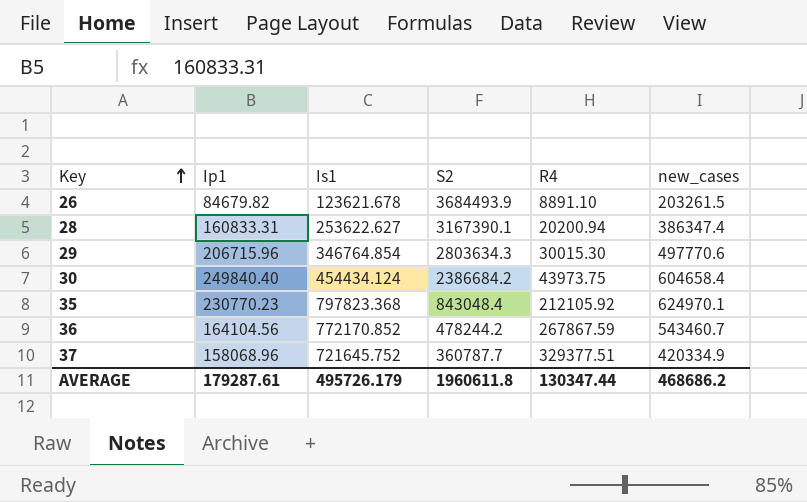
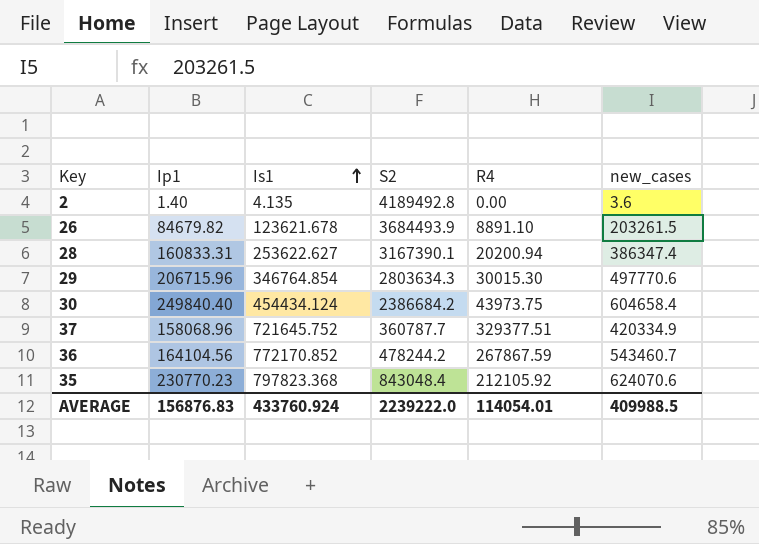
row order: Key ascending -> Is1 ascending
row 2: none -> 1.40 | 4.135 | 4189492.8 | 0.00 | 3.6
35 | new_cases: 624970.1 -> 624070.6
AVERAGE | Ip1: 179287.61 -> 156876.83
AVERAGE | Is1: 495726.179 -> 433760.924
AVERAGE | S2: 1960611.8 -> 2239222.0
AVERAGE | R4: 130347.44 -> 114054.01
AVERAGE | new_cases: 468686.2 -> 409988.5

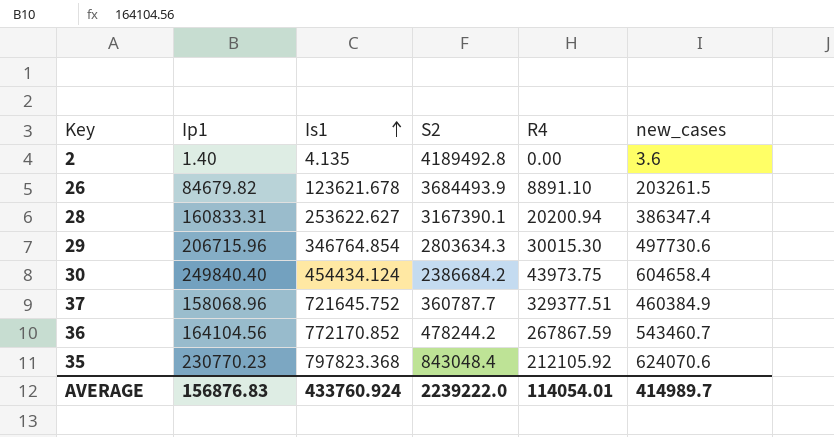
29 | new_cases: 497770.6 -> 497730.6
37 | new_cases: 420334.9 -> 460384.9
AVERAGE | new_cases: 409988.5 -> 414989.7

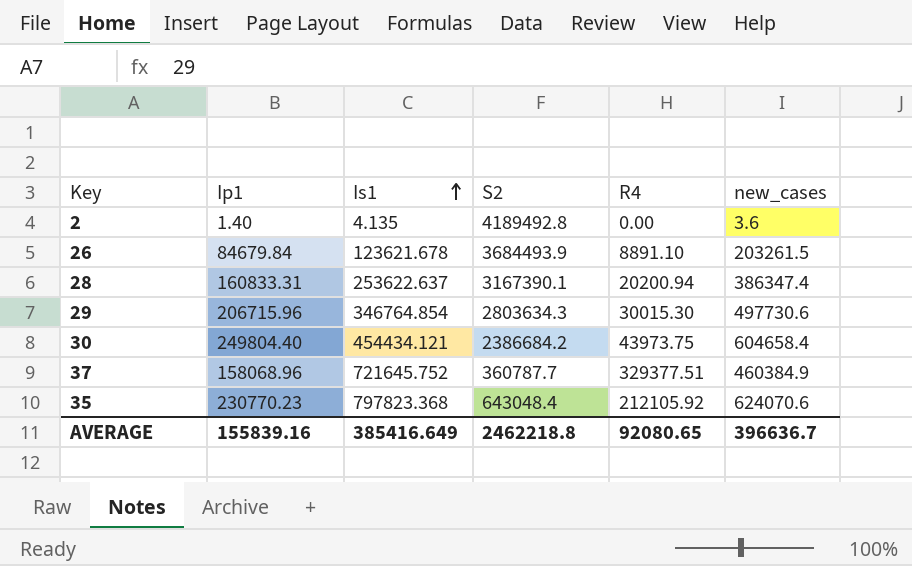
row 36: 164104.56 | 772170.852 | 478244.2 | 267867.59 | 543460.7 -> none
26 | Ip1: 84679.82 -> 84679.84
28 | Is1: 253622.627 -> 253622.637
30 | Ip1: 249840.40 -> 249804.40
30 | Is1: 454434.124 -> 454434.121
35 | S2: 843048.4 -> 643048.4
AVERAGE | Ip1: 156876.83 -> 155839.16
AVERAGE | Is1: 433760.924 -> 385416.649
AVERAGE | S2: 2239222.0 -> 2462218.8
AVERAGE | R4: 114054.01 -> 92080.65
AVERAGE | new_cases: 414989.7 -> 396636.7

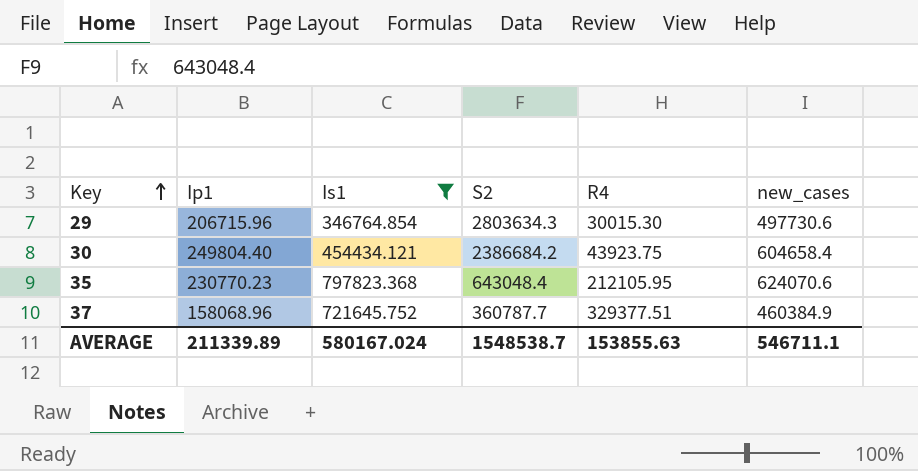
filter: none -> Is1 >= 346764.854
row order: Is1 ascending -> Key ascending
30 | R4: 43973.75 -> 43923.75
35 | R4: 212105.92 -> 212105.95
AVERAGE | Ip1: 155839.16 -> 211339.89
AVERAGE | Is1: 385416.649 -> 580167.024
AVERAGE | S2: 2462218.8 -> 1548538.7
AVERAGE | R4: 92080.65 -> 153855.63
AVERAGE | new_cases: 396636.7 -> 546711.1

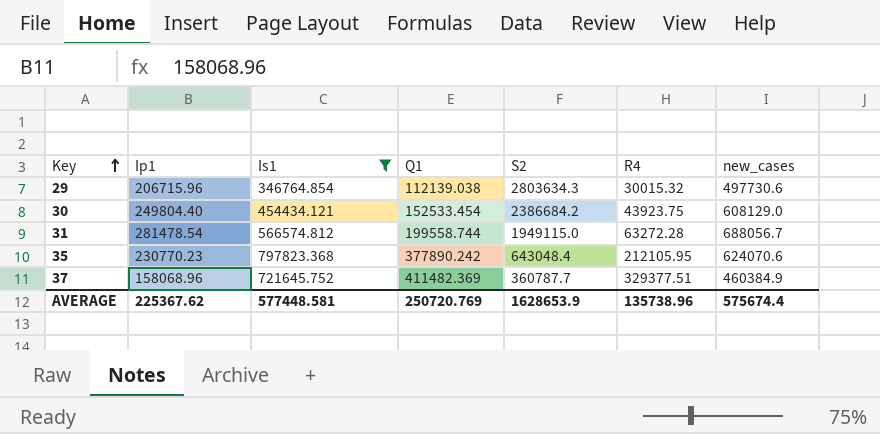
column Q1 | position: none -> 4
29 | R4: 30015.30 -> 30015.32
30 | new_cases: 604658.4 -> 608129.0
row 31: none -> 281478.54 | 566574.812 | 199558.744 | 1949115.0 | 63272.28 | 688056.7
AVERAGE | Ip1: 211339.89 -> 225367.62
AVERAGE | Is1: 580167.024 -> 577448.581
AVERAGE | S2: 1548538.7 -> 1628653.9
AVERAGE | R4: 153855.63 -> 135738.96
AVERAGE | new_cases: 546711.1 -> 575674.4

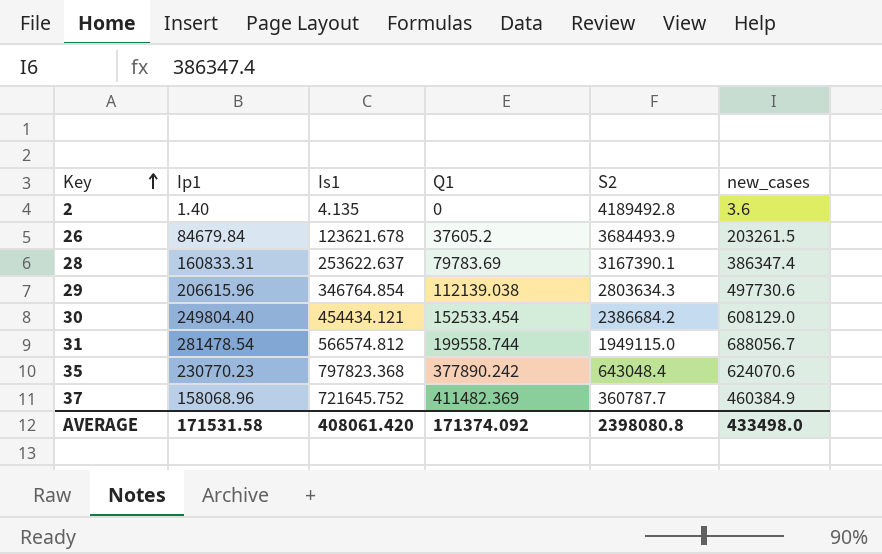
filter: Is1 >= 346764.854 -> none
column R4 | position: 6 -> none
29 | Ip1: 206715.96 -> 206615.96
AVERAGE | Ip1: 225367.62 -> 171531.58
AVERAGE | Is1: 577448.581 -> 408061.420
AVERAGE | Q1: 250720.769 -> 171374.092
AVERAGE | S2: 1628653.9 -> 2398080.8
AVERAGE | new_cases: 575674.4 -> 433498.0

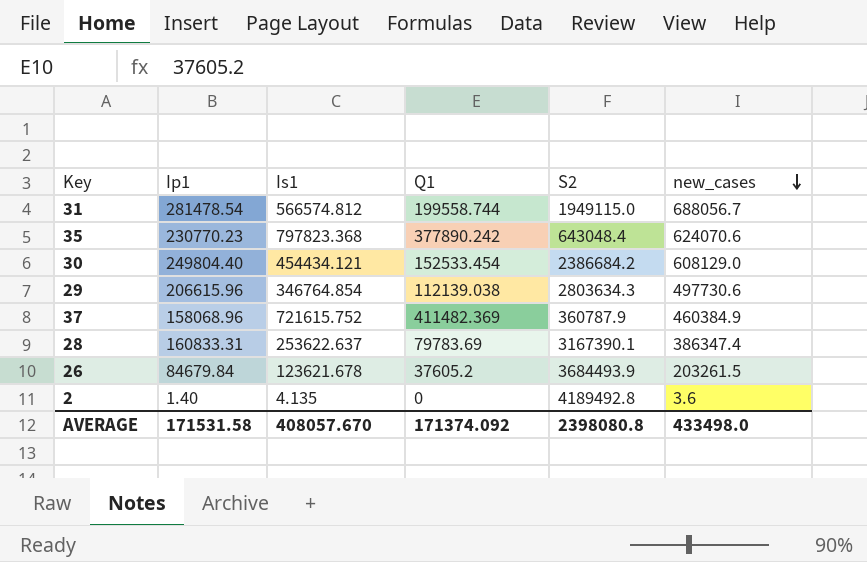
row order: Key ascending -> new_cases descending
37 | Is1: 721645.752 -> 721615.752
37 | S2: 360787.7 -> 360787.9
AVERAGE | Is1: 408061.420 -> 408057.670

